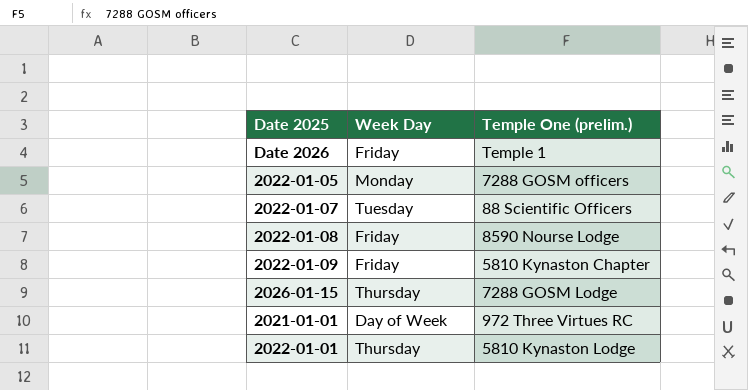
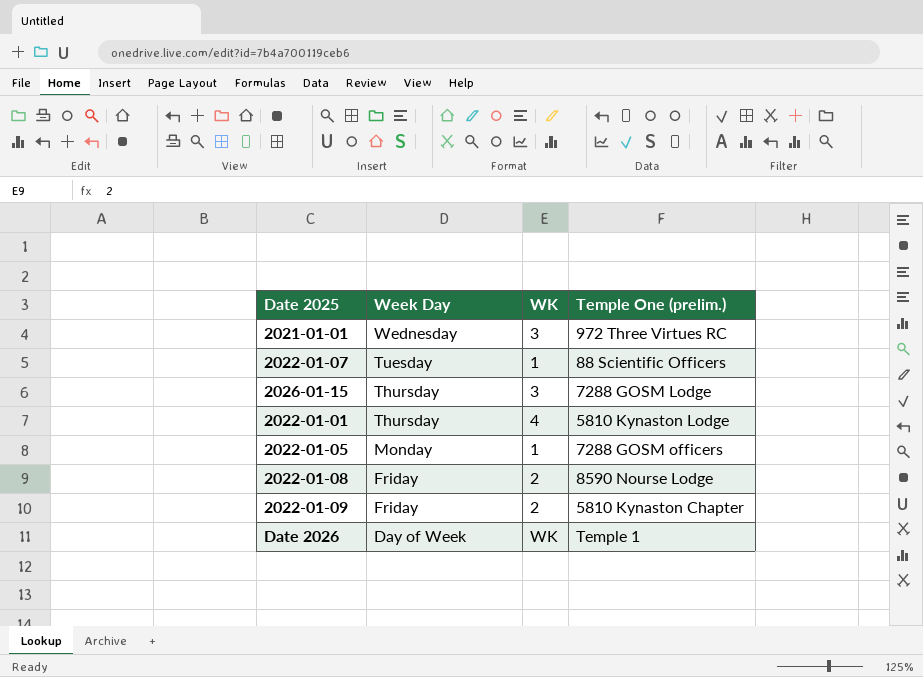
row order: none -> Week Day descending
column WK | position: none -> 3
2021-01-01 | Week Day: Day of Week -> Wednesday
Date 2026 | Week Day: Friday -> Day of Week

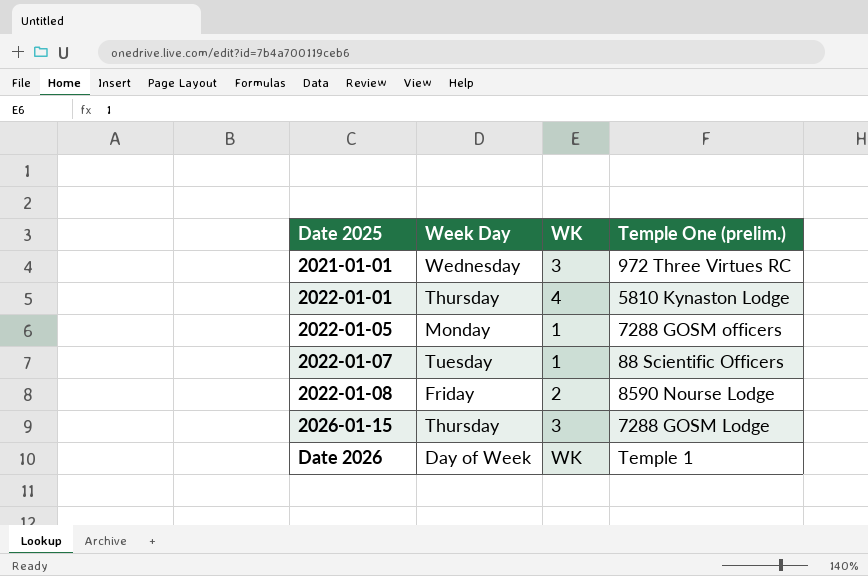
row order: Week Day descending -> Date 2025 ascending
row 2022-01-09: Friday | 2 | 5810 Kynaston Chapter -> none

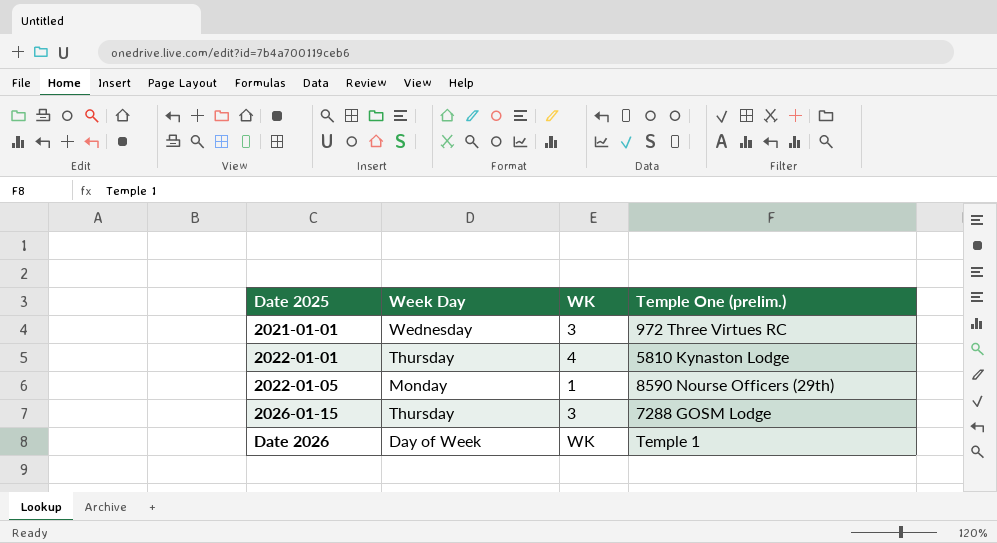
row 2022-01-07: Tuesday | 1 | 88 Scientific Officers -> none
row 2022-01-08: Friday | 2 | 8590 Nourse Lodge -> none
2022-01-05 | Temple One (prelim.): 7288 GOSM officers -> 8590 Nourse Officers (29th)

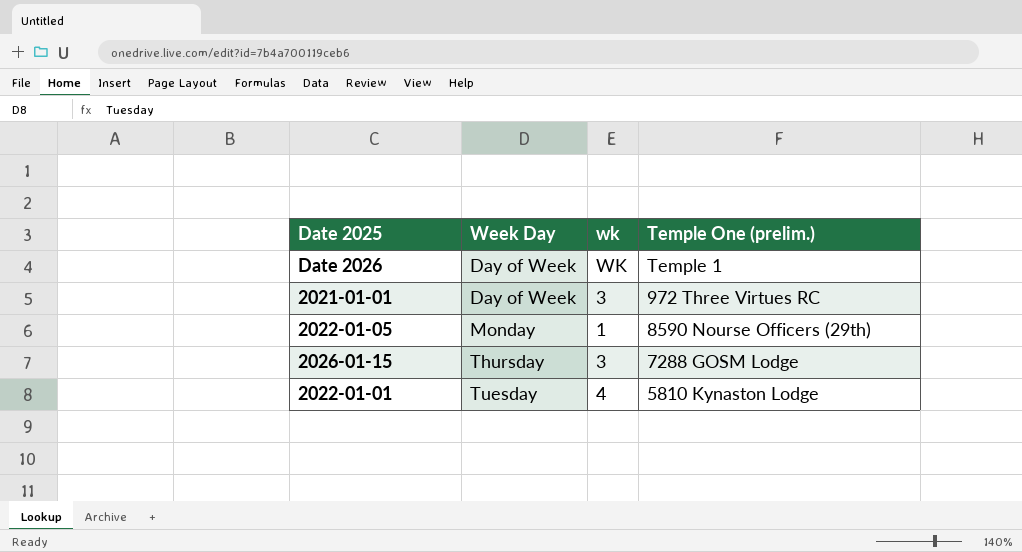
row order: Date 2025 ascending -> Week Day ascending
column name: WK -> wk
2021-01-01 | Week Day: Wednesday -> Day of Week
2022-01-01 | Week Day: Thursday -> Tuesday

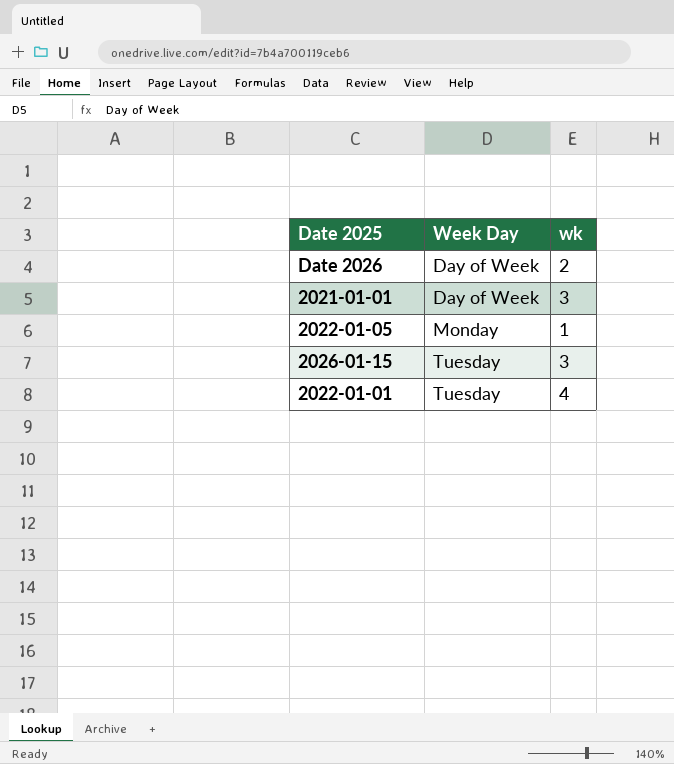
column Temple One (prelim.) | position: 4 -> none
Date 2026 | wk: WK -> 2
2026-01-15 | Week Day: Thursday -> Tuesday

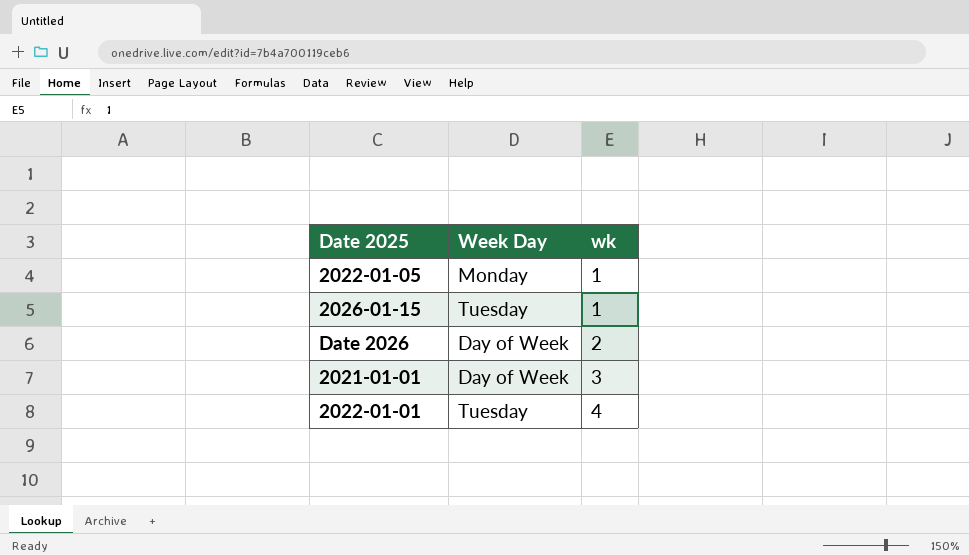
row order: Week Day ascending -> wk ascending
2026-01-15 | wk: 3 -> 1

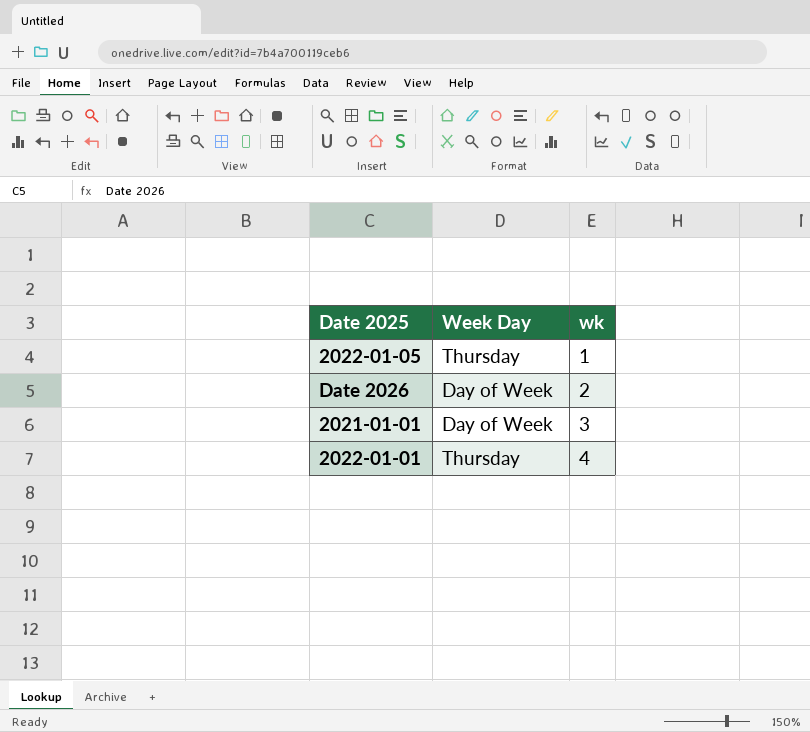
row 2026-01-15: Tuesday | 1 -> none
2022-01-05 | Week Day: Monday -> Thursday
2022-01-01 | Week Day: Tuesday -> Thursday

